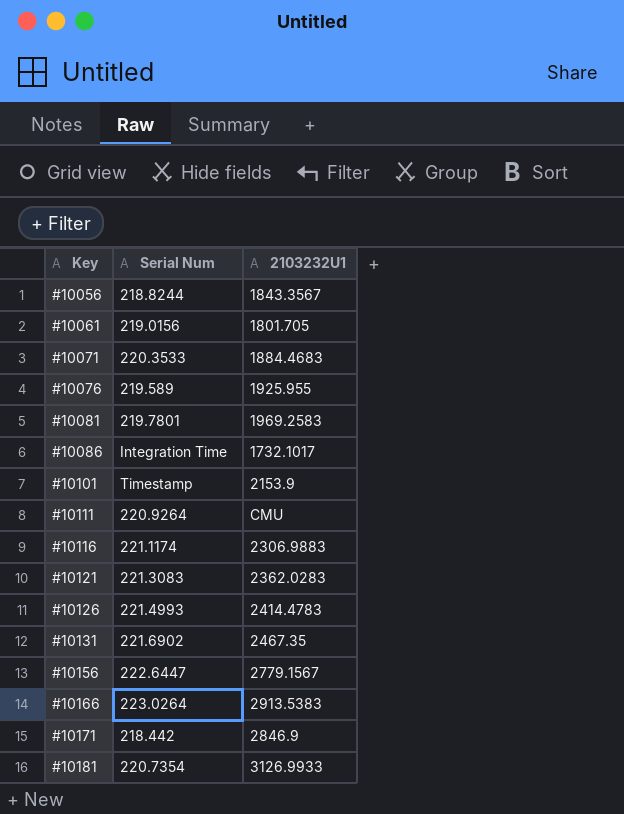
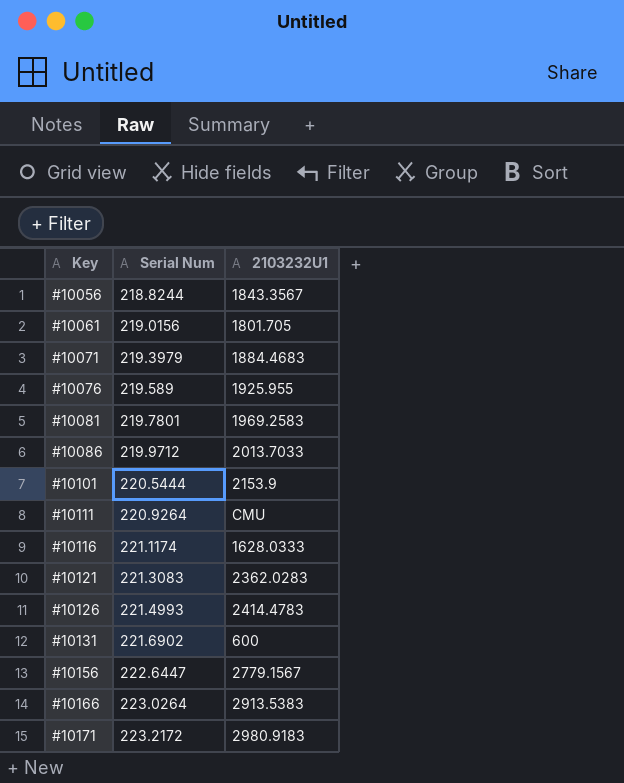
row #10181: 220.7354 | 3126.9933 -> none
#10071 | Serial Num: 220.3533 -> 219.3979
#10086 | Serial Num: Integration Time -> 219.9712
#10086 | 2103232U1: 1732.1017 -> 2013.7033
#10101 | Serial Num: Timestamp -> 220.5444
#10116 | 2103232U1: 2306.9883 -> 1628.0333
#10131 | 2103232U1: 2467.35 -> 600
#10171 | Serial Num: 218.442 -> 223.2172
#10171 | 2103232U1: 2846.9 -> 2980.9183

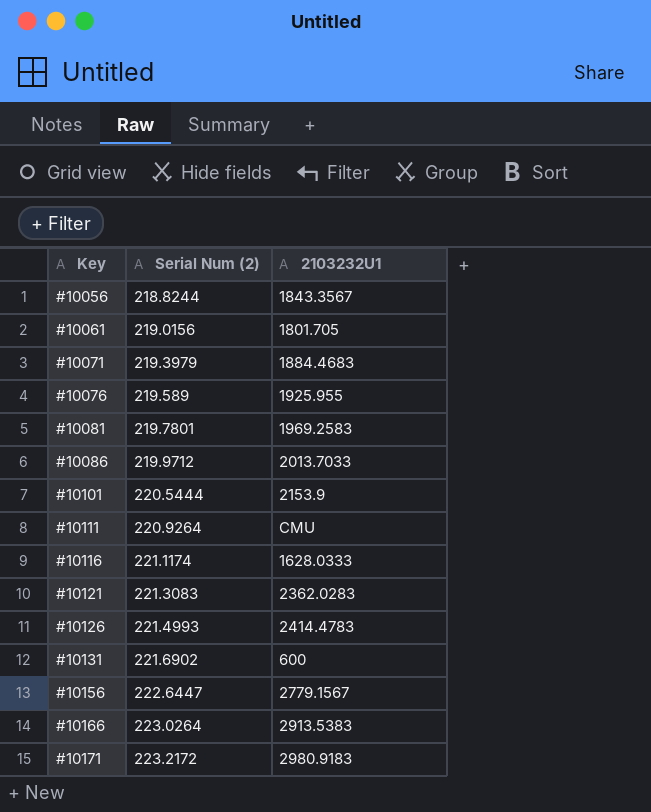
column name: Serial Num -> Serial Num (2)

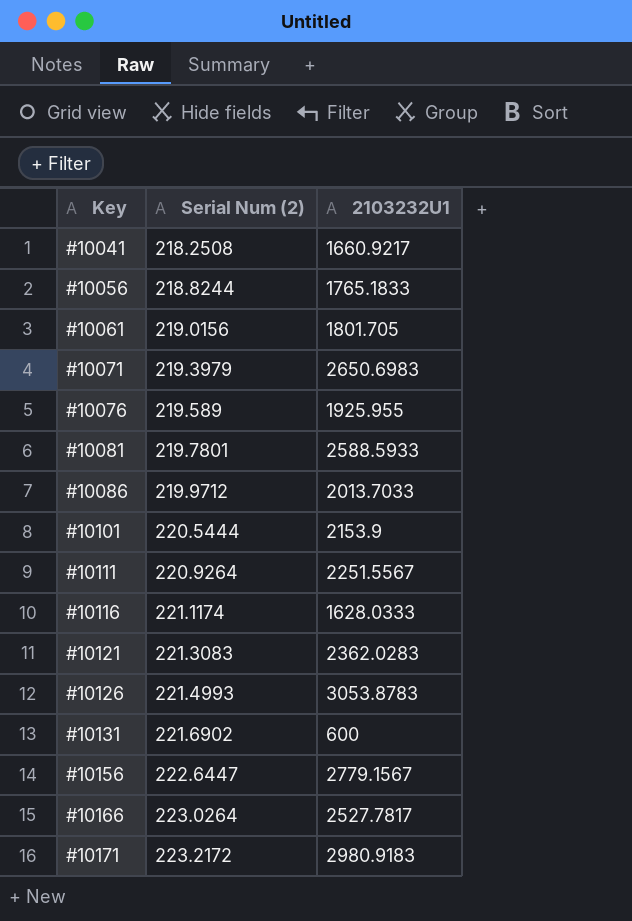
row #10041: none -> 218.2508 | 1660.9217
#10056 | 2103232U1: 1843.3567 -> 1765.1833
#10071 | 2103232U1: 1884.4683 -> 2650.6983
#10081 | 2103232U1: 1969.2583 -> 2588.5933
#10111 | 2103232U1: CMU -> 2251.5567
#10126 | 2103232U1: 2414.4783 -> 3053.8783
#10166 | 2103232U1: 2913.5383 -> 2527.7817

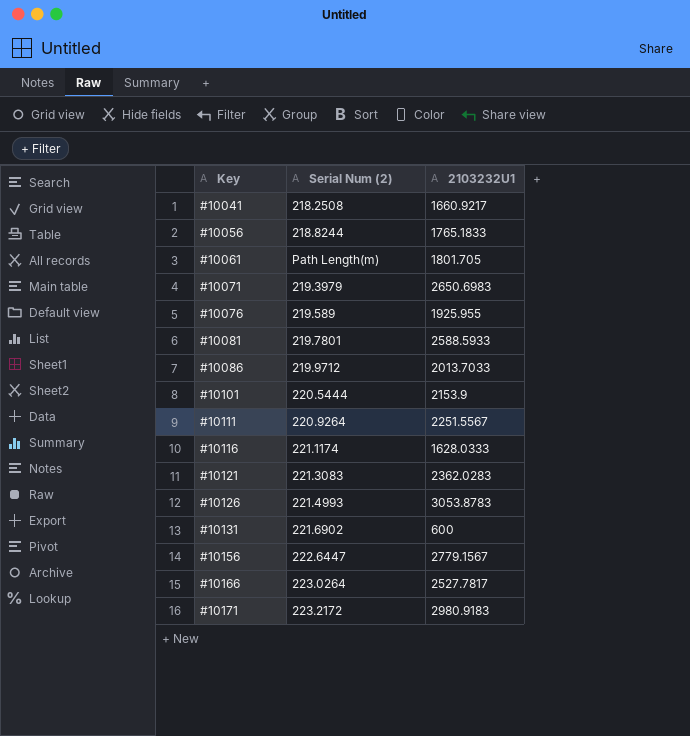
#10061 | Serial Num (2): 219.0156 -> Path Length(m)

